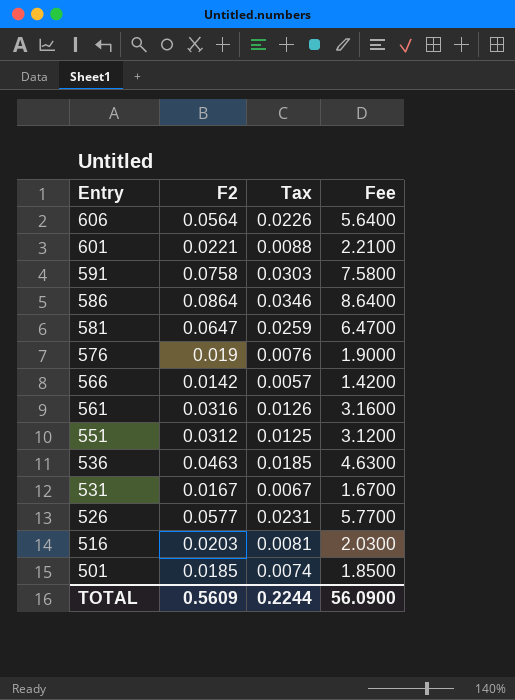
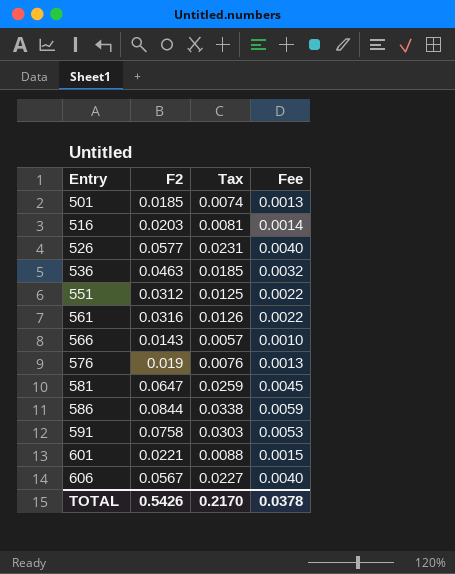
row order: Entry descending -> Entry ascending
column Fee | formula: [F2] * 100 -> [F2] * 0.07
row 531: 0.0167 | 0.0067 | 1.6700 -> none
566 | F2: 0.0142 -> 0.0143
586 | F2: 0.0864 -> 0.0844
586 | Tax: 0.0346 -> 0.0338
606 | F2: 0.0564 -> 0.0567
606 | Tax: 0.0226 -> 0.0227
TOTAL | F2: 0.5609 -> 0.5426
TOTAL | Tax: 0.2244 -> 0.2170
TOTAL | Fee: 56.0900 -> 0.0378

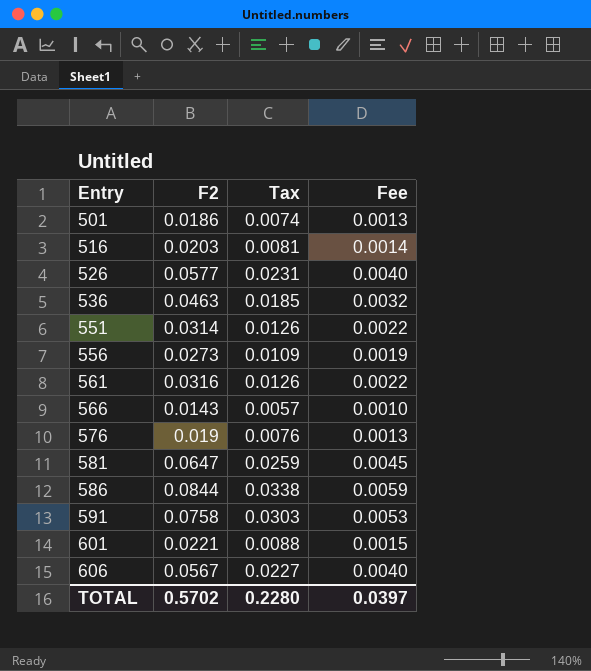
501 | F2: 0.0185 -> 0.0186
551 | F2: 0.0312 -> 0.0314
551 | Tax: 0.0125 -> 0.0126
row 556: none -> 0.0273 | 0.0109 | 0.0019
TOTAL | F2: 0.5426 -> 0.5702
TOTAL | Tax: 0.2170 -> 0.2280
TOTAL | Fee: 0.0378 -> 0.0397

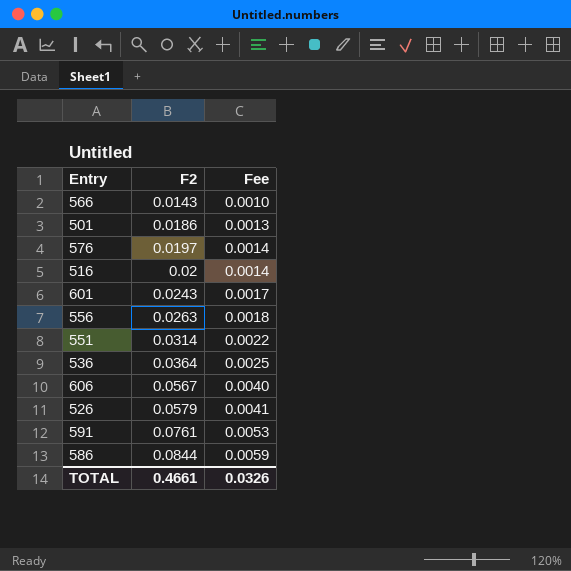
row order: Entry ascending -> F2 ascending
column Tax | formula: [F2] * 0.4 -> none
row 561: 0.0316 | 0.0126 | 0.0022 -> none
row 581: 0.0647 | 0.0259 | 0.0045 -> none
576 | F2: 0.019 -> 0.0197
576 | Fee: 0.0013 -> 0.0014
516 | F2: 0.0203 -> 0.02
601 | F2: 0.0221 -> 0.0243
601 | Fee: 0.0015 -> 0.0017
556 | F2: 0.0273 -> 0.0263
556 | Fee: 0.0019 -> 0.0018
536 | F2: 0.0463 -> 0.0364
536 | Fee: 0.0032 -> 0.0025
526 | F2: 0.0577 -> 0.0579
526 | Fee: 0.0040 -> 0.0041
591 | F2: 0.0758 -> 0.0761
TOTAL | F2: 0.5702 -> 0.4661
TOTAL | Fee: 0.0397 -> 0.0326

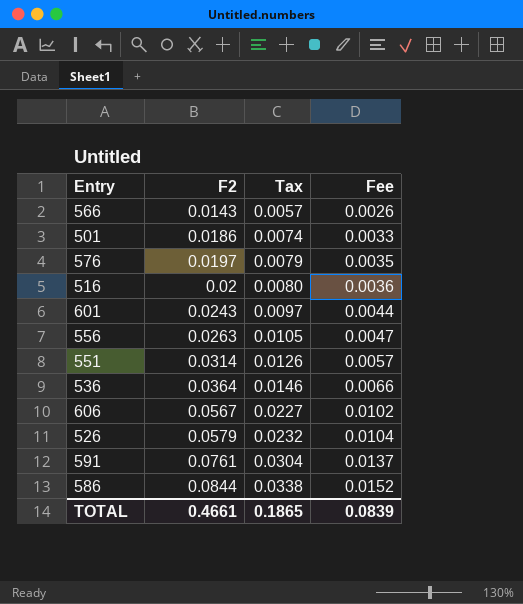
column Tax | formula: none -> [F2] * 0.4
column Fee | formula: [F2] * 0.07 -> [F2] * 0.18
TOTAL | Fee: 0.0326 -> 0.0839

